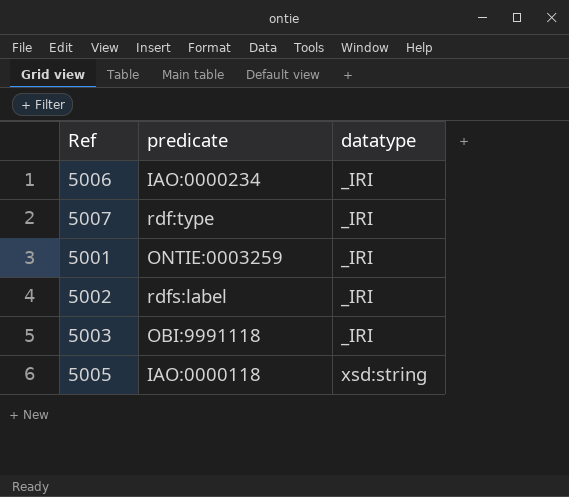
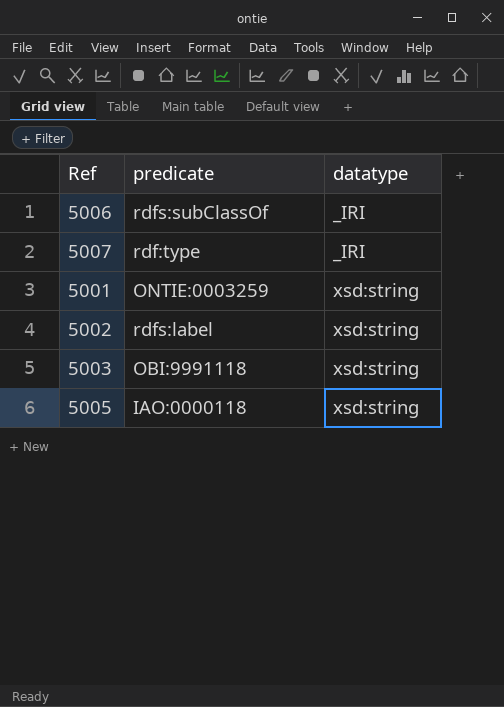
5006 | predicate: IAO:0000234 -> rdfs:subClassOf
5001 | datatype: _IRI -> xsd:string
5002 | datatype: _IRI -> xsd:string
5003 | datatype: _IRI -> xsd:string

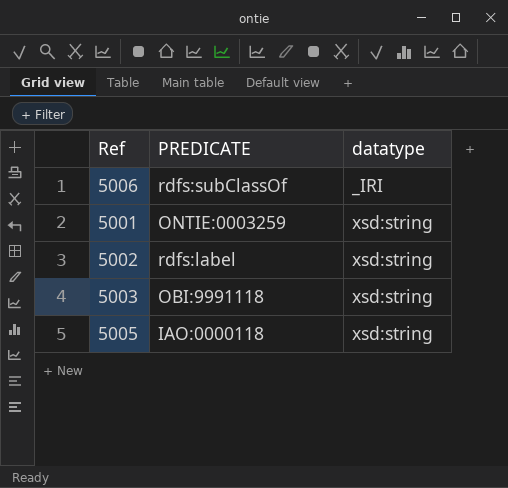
column name: predicate -> PREDICATE
row 5007: rdf:type | _IRI -> none

